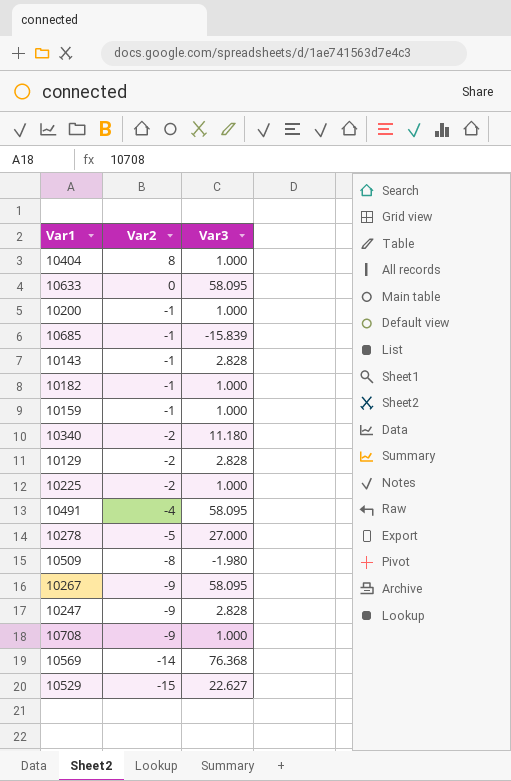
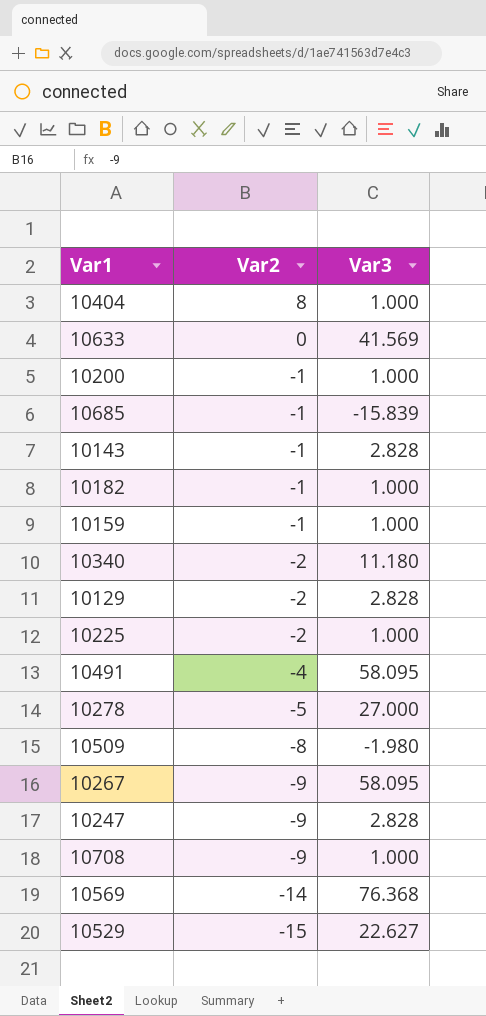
10633 | Var3: 58.095 -> 41.569

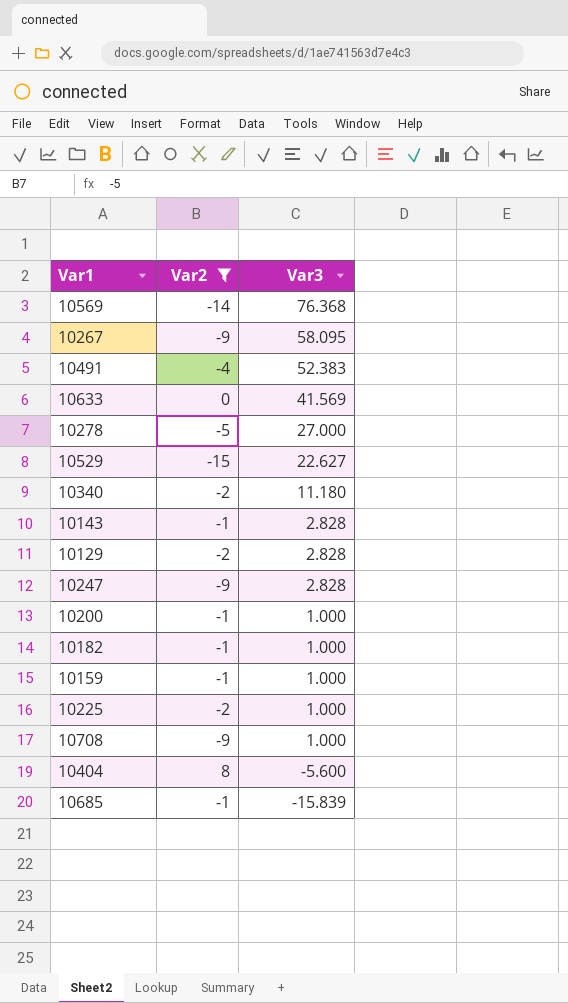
filter: none -> Var2 != -8
row order: Var2 descending -> Var3 descending
10491 | Var3: 58.095 -> 52.383
10404 | Var3: 1.000 -> -5.600

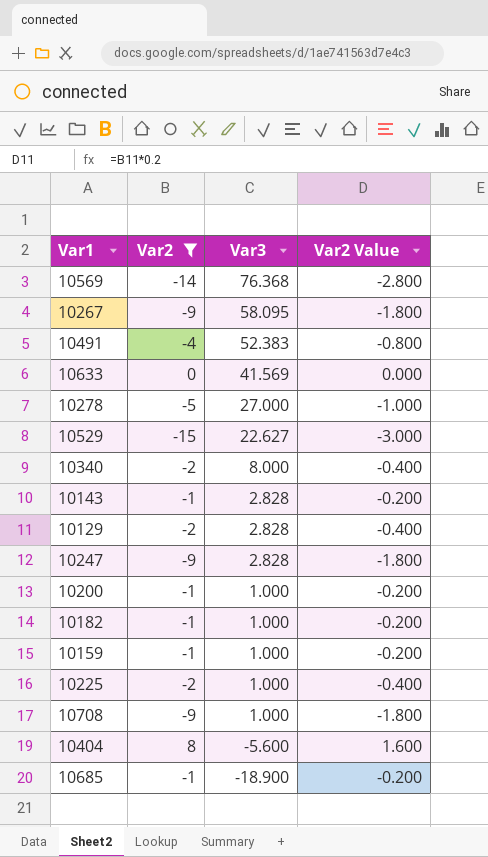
column Var2 Value | formula: none -> [Var2] * 0.2
10340 | Var3: 11.180 -> 8.000
10685 | Var3: -15.839 -> -18.900

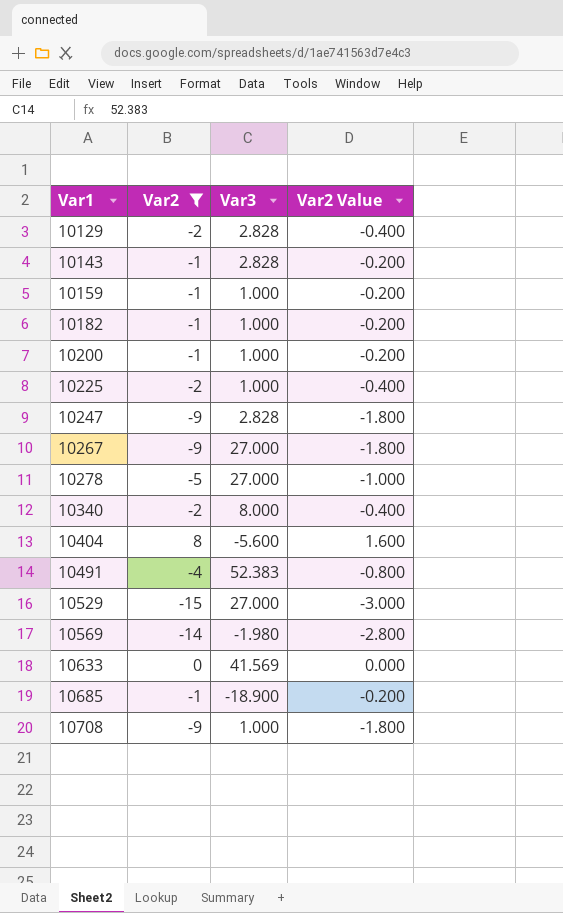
row order: Var3 descending -> Var1 ascending
10267 | Var3: 58.095 -> 27.000
10529 | Var3: 22.627 -> 27.000
10569 | Var3: 76.368 -> -1.980

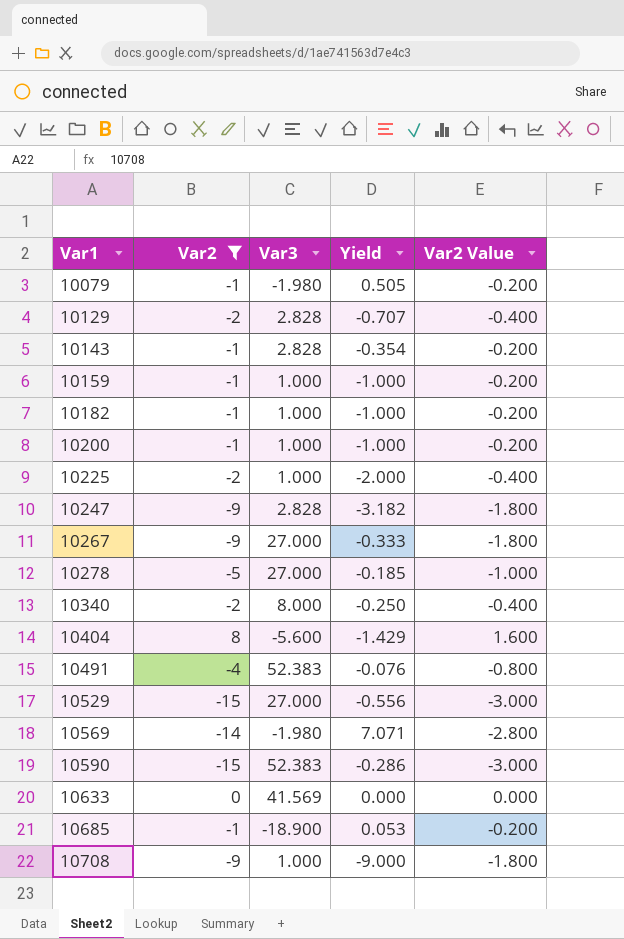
column Yield | formula: none -> [Var2] / [Var3]
row 10079: none -> -1 | -1.980 | 0.505 | -0.200
row 10590: none -> -15 | 52.383 | -0.286 | -3.000

